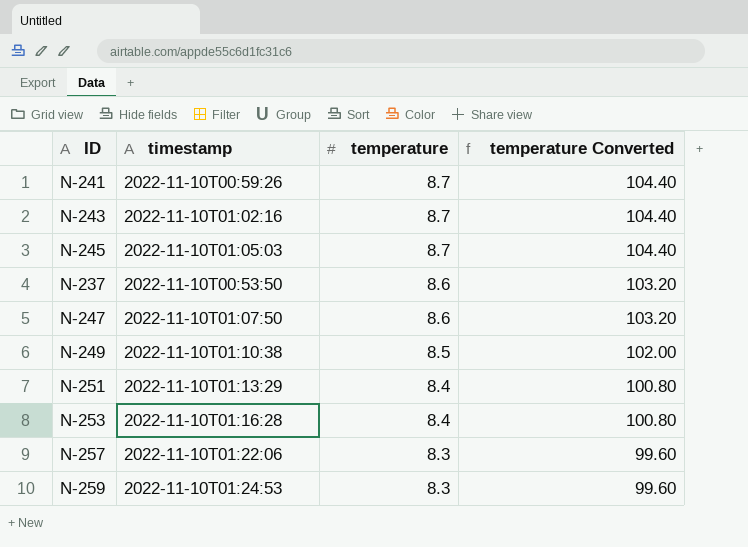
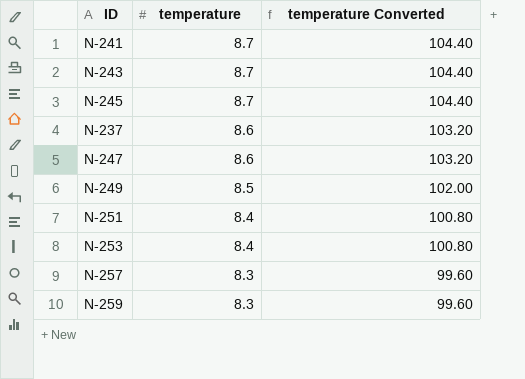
column timestamp | position: 2 -> none

